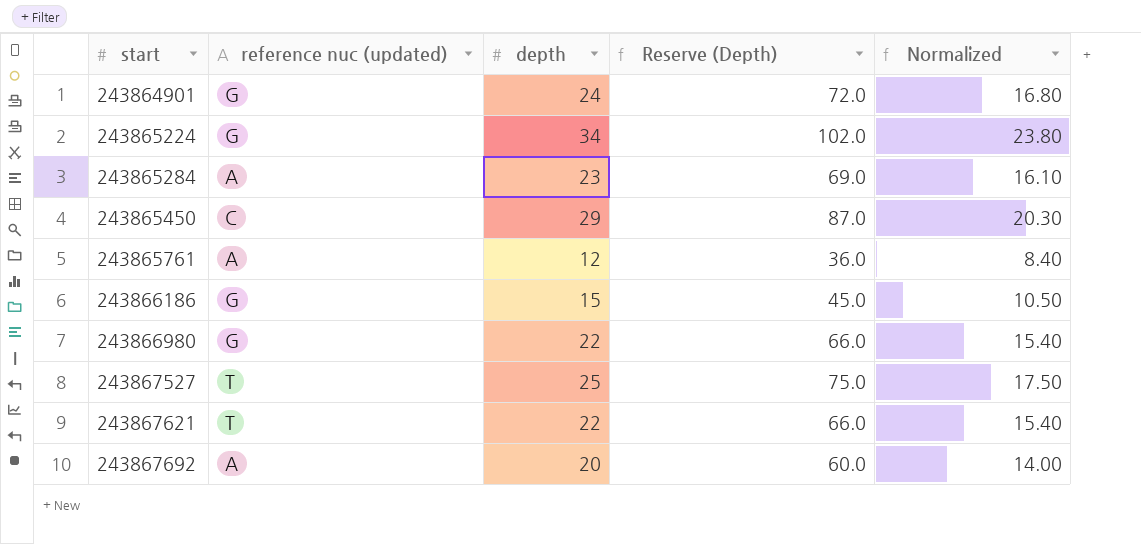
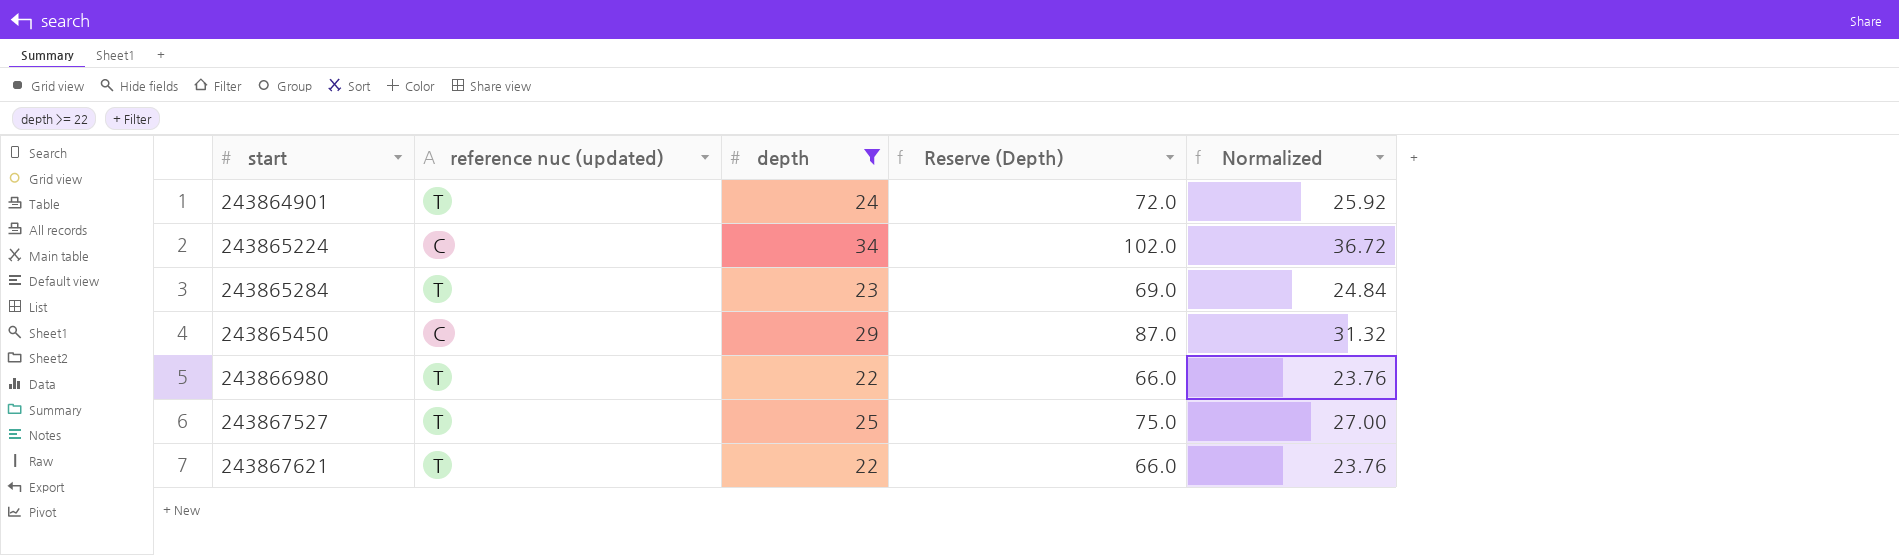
filter: none -> depth >= 22
column Normalized | formula: [depth] * 0.7 -> [depth] * 1.08
243864901 | reference nuc (updated): G -> T
243865224 | reference nuc (updated): G -> C
243865284 | reference nuc (updated): A -> T
243866980 | reference nuc (updated): G -> T

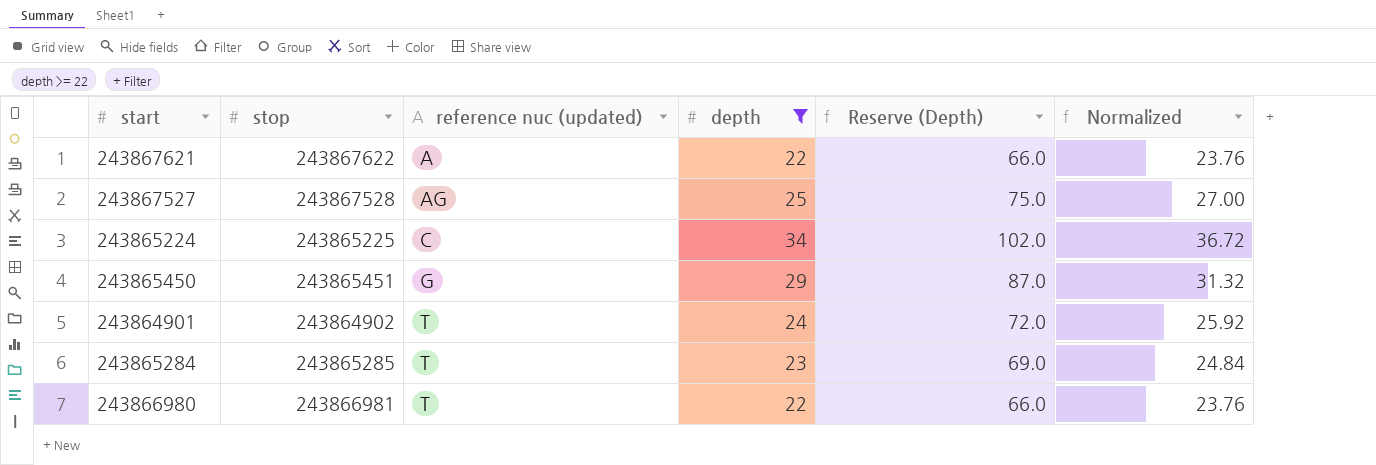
row order: start ascending -> reference nuc (updated) ascending
column stop | position: none -> 2
243867621 | reference nuc (updated): T -> A
243867527 | reference nuc (updated): T -> AG
243865450 | reference nuc (updated): C -> G

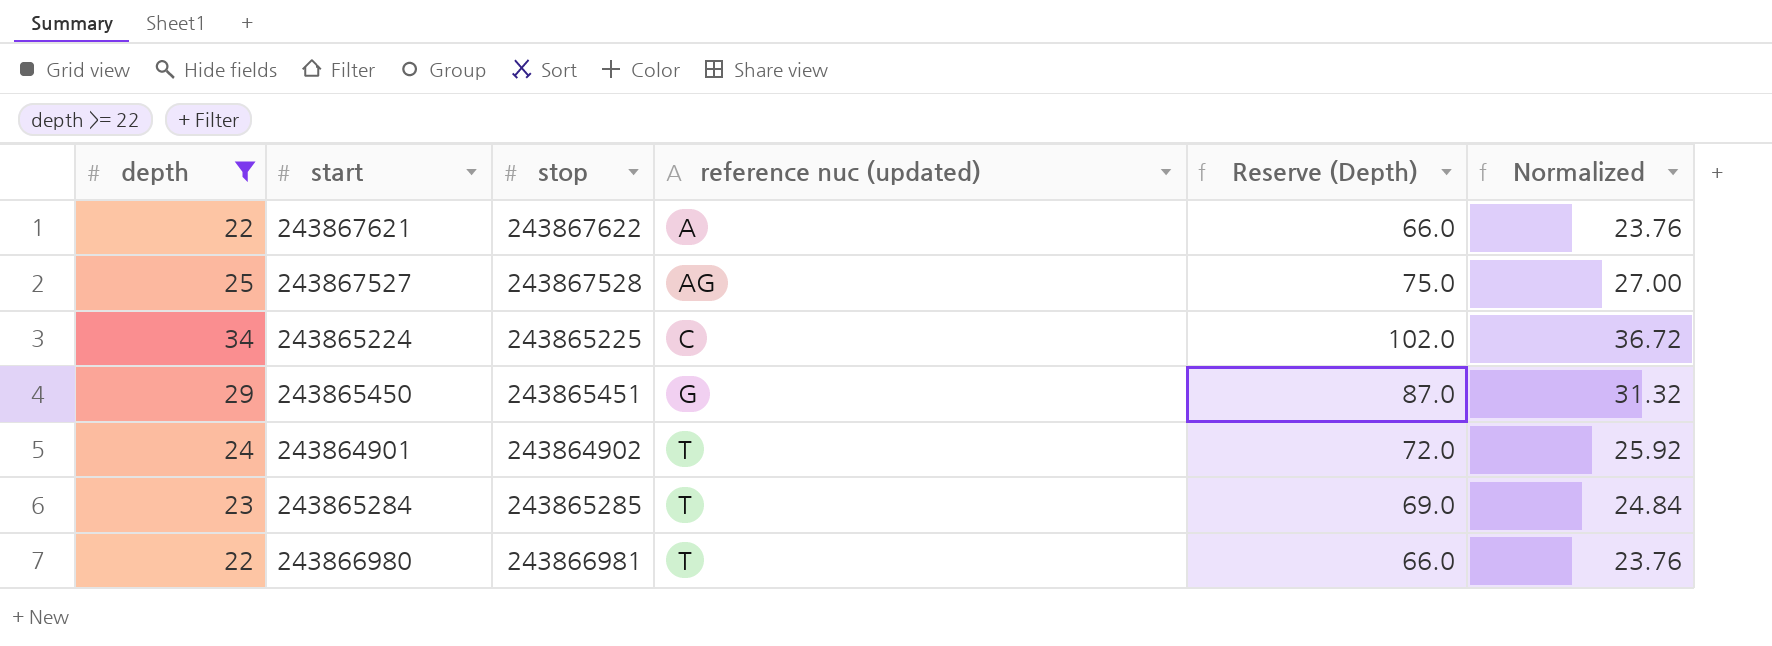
column depth | position: 4 -> 1

